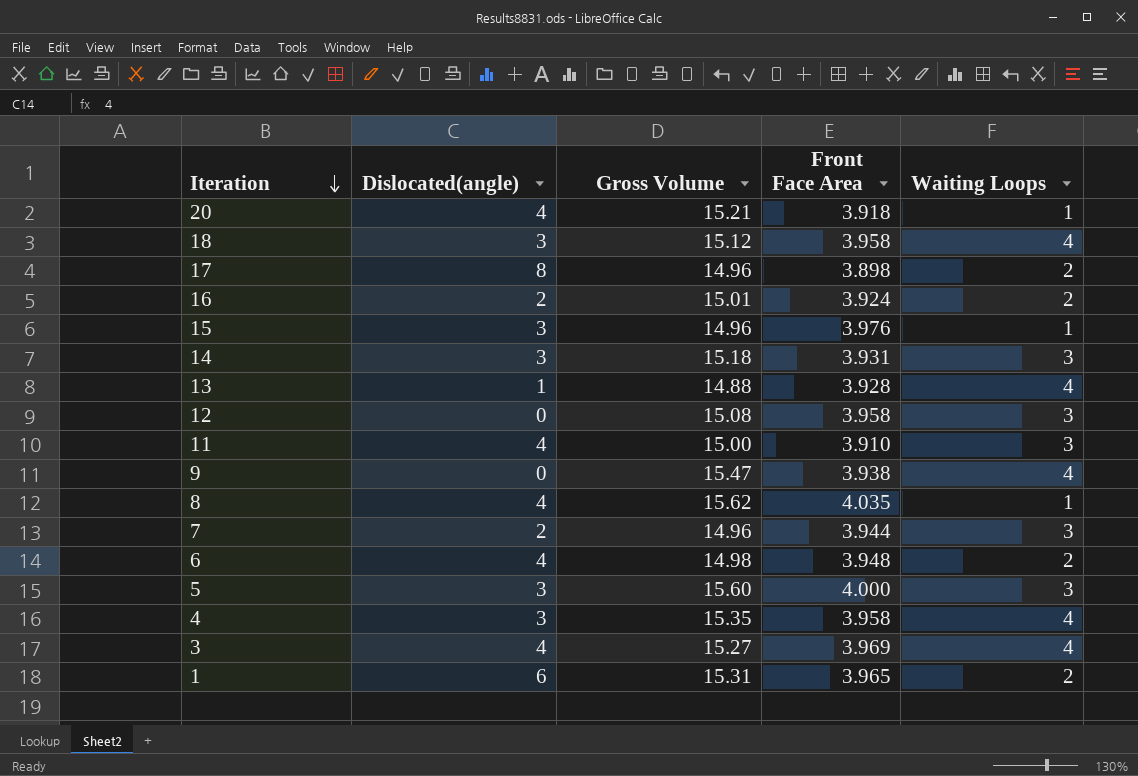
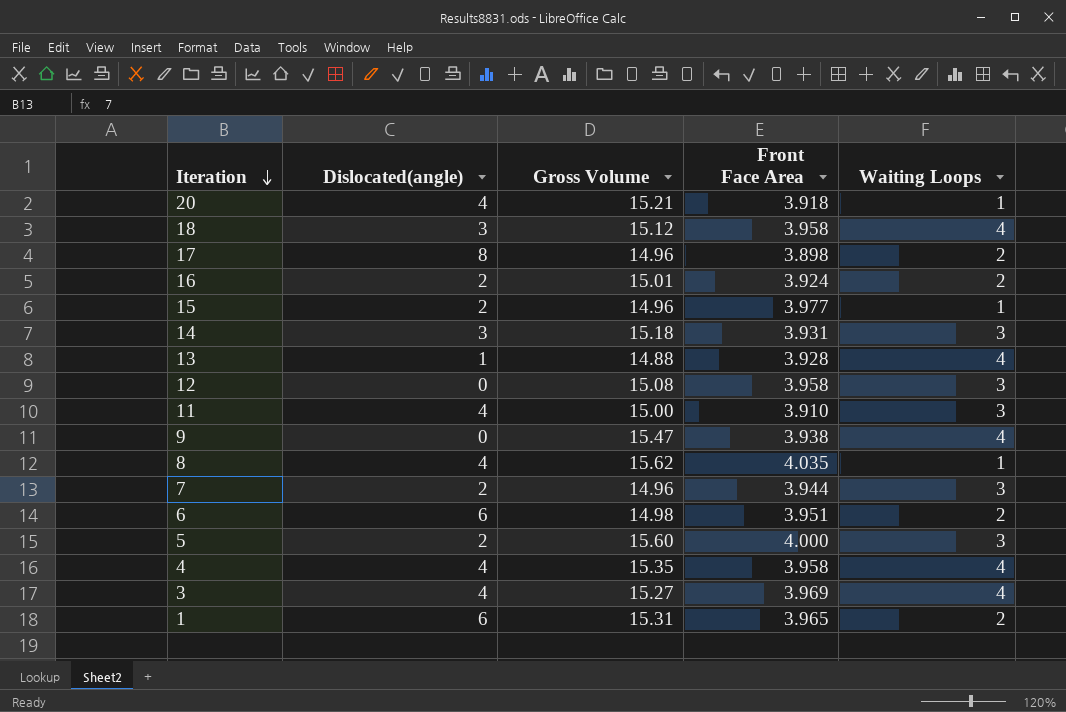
15 | Dislocated(angle): 3 -> 2
15 | Front Face Area: 3.976 -> 3.977
6 | Dislocated(angle): 4 -> 6
6 | Front Face Area: 3.948 -> 3.951
5 | Dislocated(angle): 3 -> 2
4 | Dislocated(angle): 3 -> 4

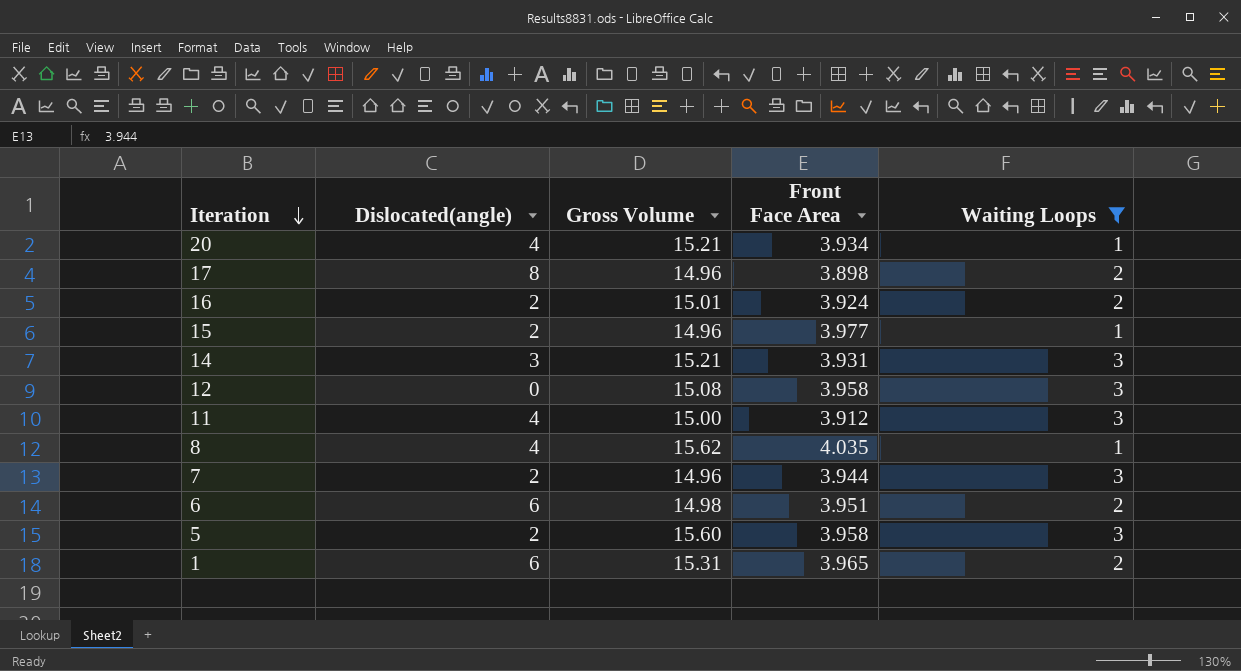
filter: none -> Waiting Loops != 4
20 | Front Face Area: 3.918 -> 3.934
14 | Gross Volume: 15.18 -> 15.21
11 | Front Face Area: 3.910 -> 3.912
5 | Front Face Area: 4.000 -> 3.958

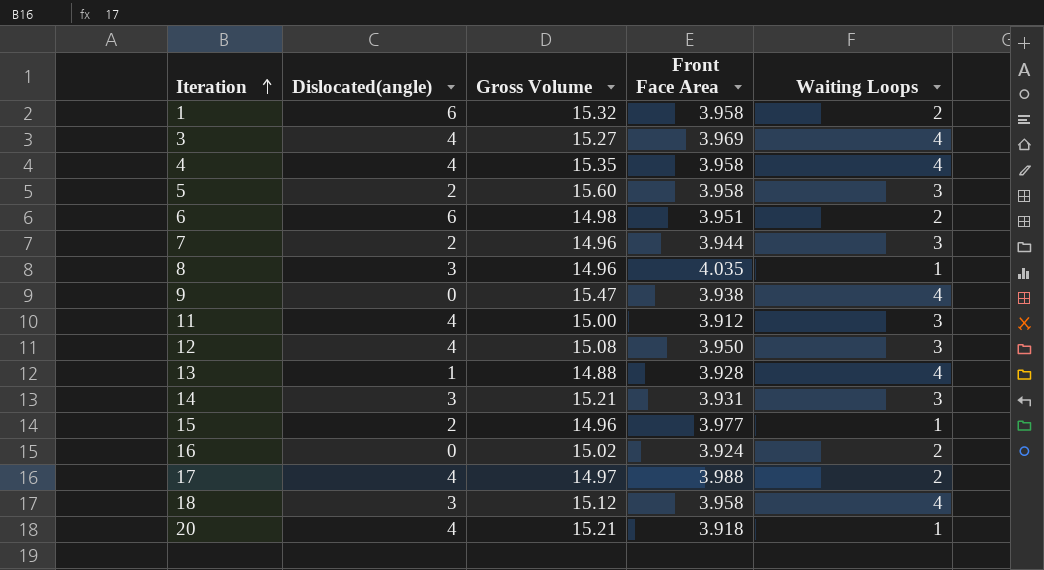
filter: Waiting Loops != 4 -> none
row order: Iteration descending -> Iteration ascending
1 | Gross Volume: 15.31 -> 15.32
1 | Front Face Area: 3.965 -> 3.958
8 | Dislocated(angle): 4 -> 3
8 | Gross Volume: 15.62 -> 14.96
12 | Dislocated(angle): 0 -> 4
12 | Front Face Area: 3.958 -> 3.950
16 | Dislocated(angle): 2 -> 0
16 | Gross Volume: 15.01 -> 15.02
17 | Dislocated(angle): 8 -> 4
17 | Gross Volume: 14.96 -> 14.97
17 | Front Face Area: 3.898 -> 3.988
20 | Front Face Area: 3.934 -> 3.918

